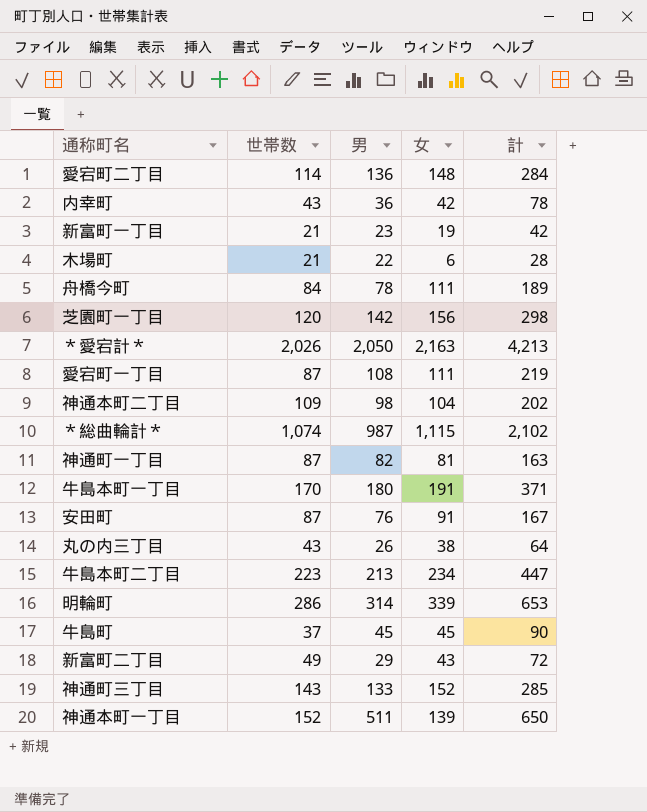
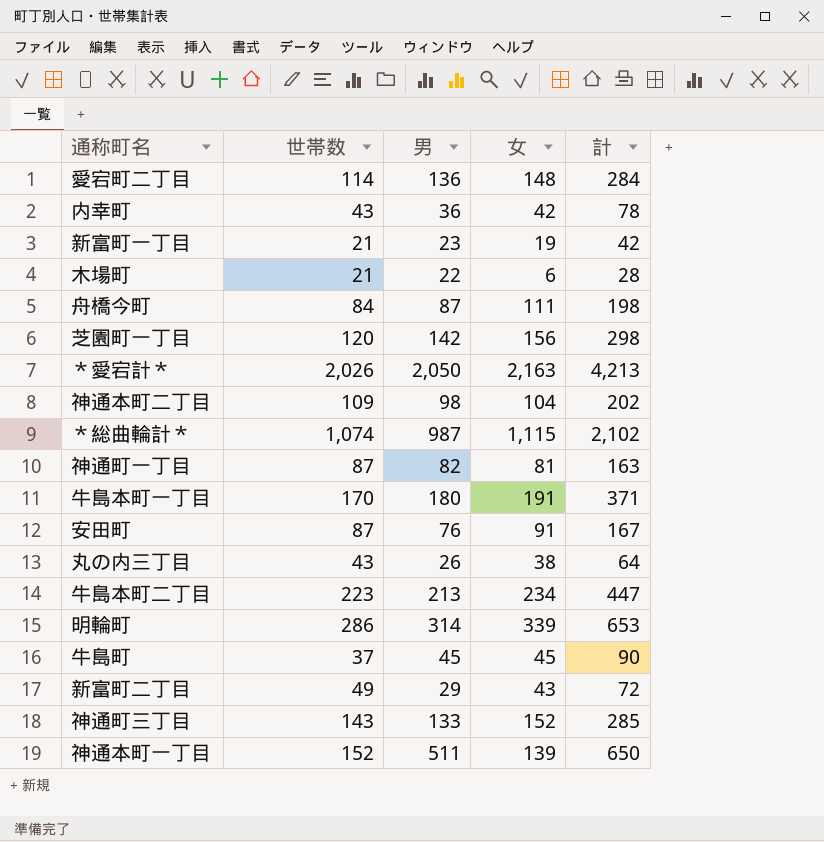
row 愛宕町一丁目: 87 | 108 | 111 | 219 -> none
舟橋今町 | 男: 78 -> 87
舟橋今町 | 計: 189 -> 198

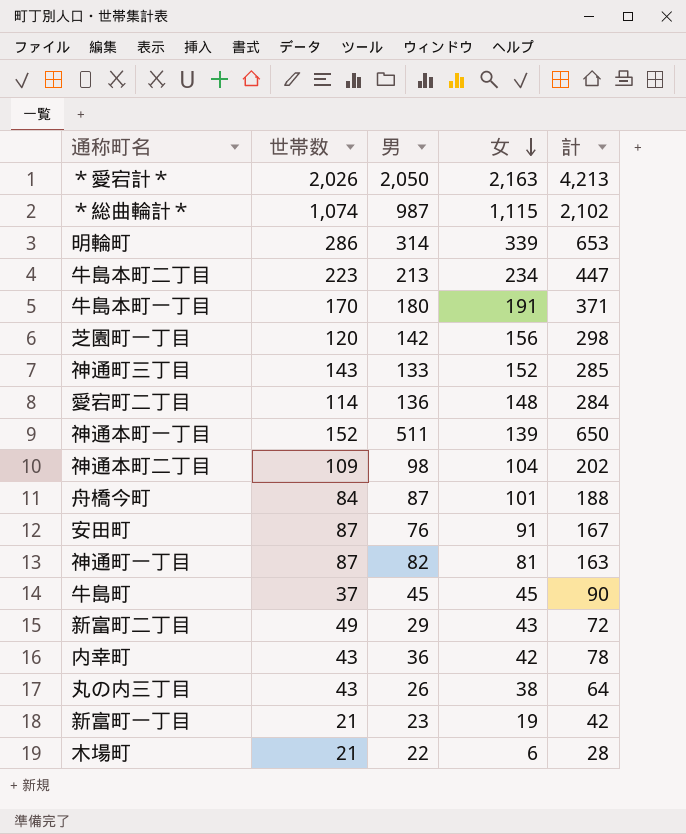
row order: none -> 女 descending
舟橋今町 | 女: 111 -> 101
舟橋今町 | 計: 198 -> 188

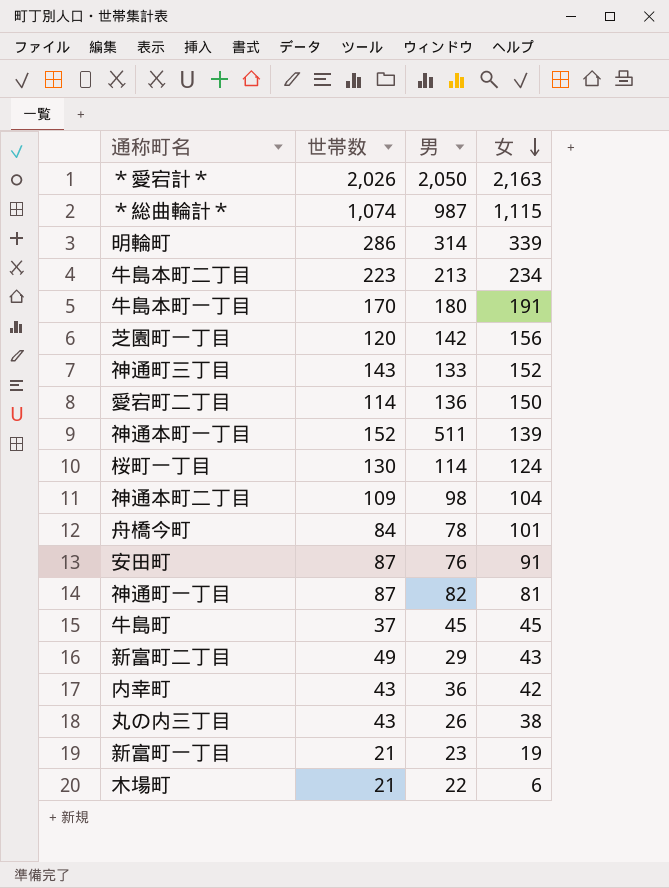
column 計 | formula: [男] + [女] -> none
愛宕町二丁目 | 女: 148 -> 150
row 桜町一丁目: none -> 130 | 114 | 124
舟橋今町 | 男: 87 -> 78

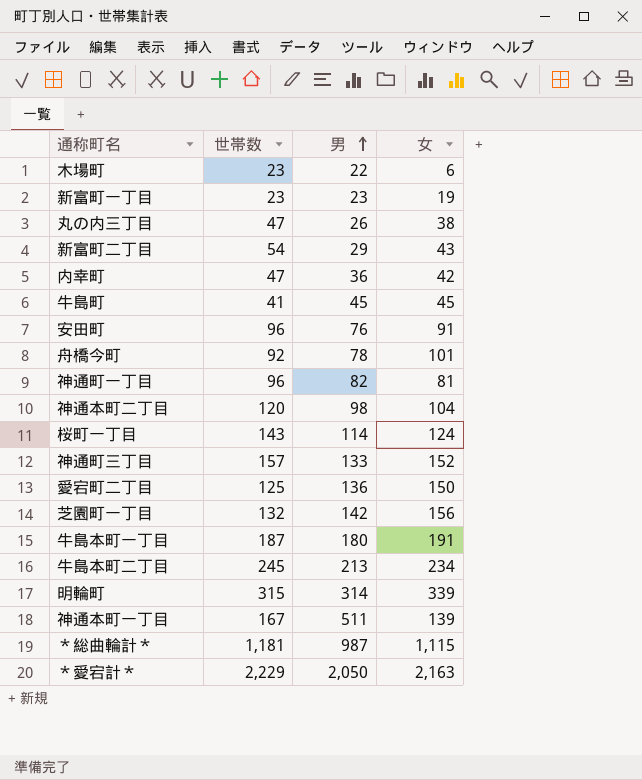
row order: 女 descending -> 男 ascending
木場町 | 世帯数: 21 -> 23
新富町一丁目 | 世帯数: 21 -> 23
丸の内三丁目 | 世帯数: 43 -> 47
新富町二丁目 | 世帯数: 49 -> 54
内幸町 | 世帯数: 43 -> 47
牛島町 | 世帯数: 37 -> 41
安田町 | 世帯数: 87 -> 96
舟橋今町 | 世帯数: 84 -> 92
神通町一丁目 | 世帯数: 87 -> 96
神通本町二丁目 | 世帯数: 109 -> 120
桜町一丁目 | 世帯数: 130 -> 143
神通町三丁目 | 世帯数: 143 -> 157
愛宕町二丁目 | 世帯数: 114 -> 125
芝園町一丁目 | 世帯数: 120 -> 132
牛島本町一丁目 | 世帯数: 170 -> 187
牛島本町二丁目 | 世帯数: 223 -> 245
明輪町 | 世帯数: 286 -> 315
神通本町一丁目 | 世帯数: 152 -> 167
＊総曲輪計＊ | 世帯数: 1,074 -> 1,181
＊愛宕計＊ | 世帯数: 2,026 -> 2,229

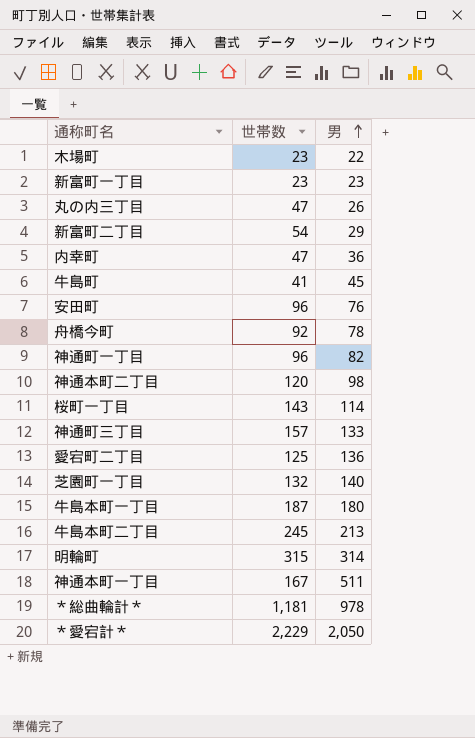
column 女 | position: 4 -> none
芝園町一丁目 | 男: 142 -> 140
＊総曲輪計＊ | 男: 987 -> 978

